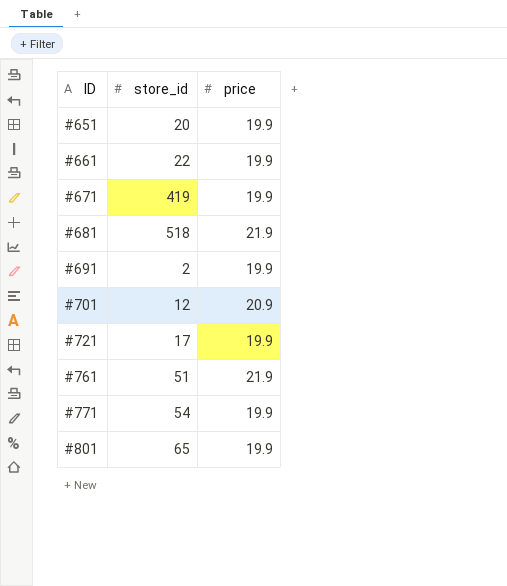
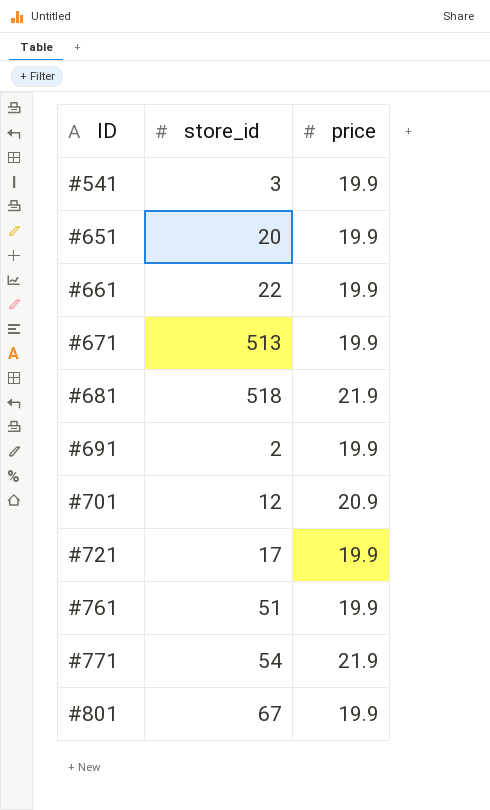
row #541: none -> 3 | 19.9
#671 | store_id: 419 -> 513
#761 | price: 21.9 -> 19.9
#771 | price: 19.9 -> 21.9
#801 | store_id: 65 -> 67

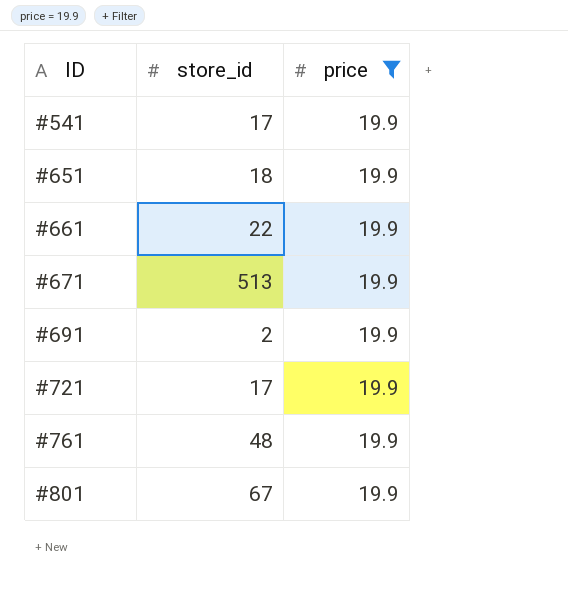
filter: none -> price = 19.9
#541 | store_id: 3 -> 17
#651 | store_id: 20 -> 18
#761 | store_id: 51 -> 48

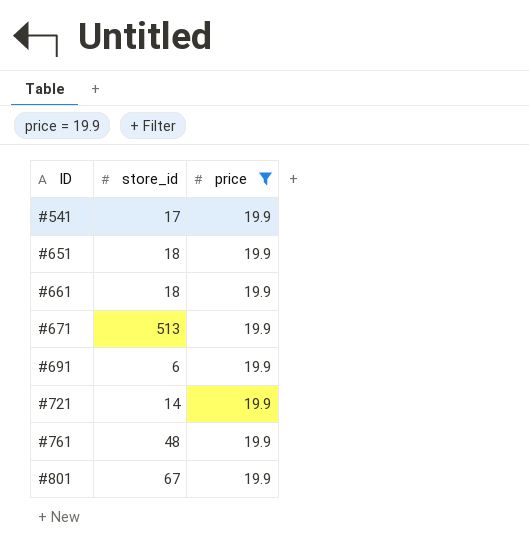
#661 | store_id: 22 -> 18
#691 | store_id: 2 -> 6
#721 | store_id: 17 -> 14

